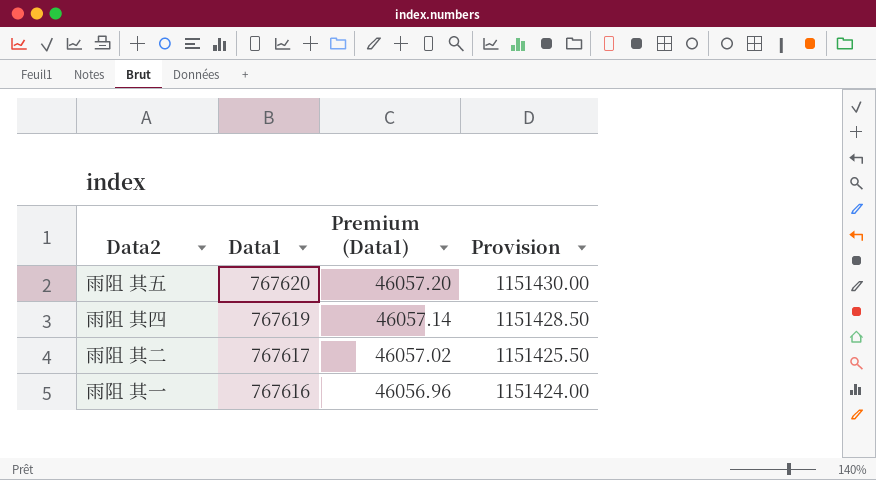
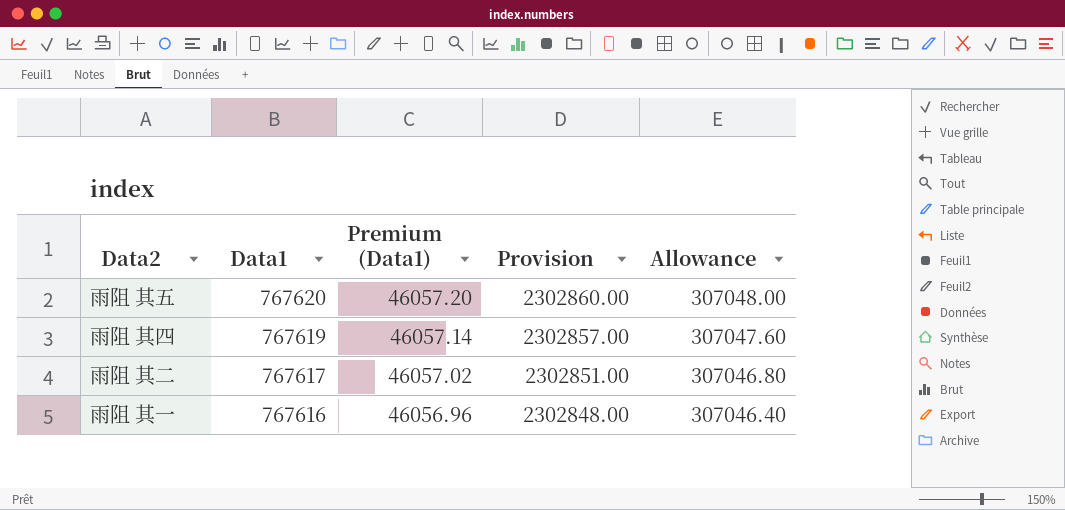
column Provision | formula: [Data1] * 1.5 -> [Data1] * 3
column Allowance | formula: none -> [Data1] * 0.4

